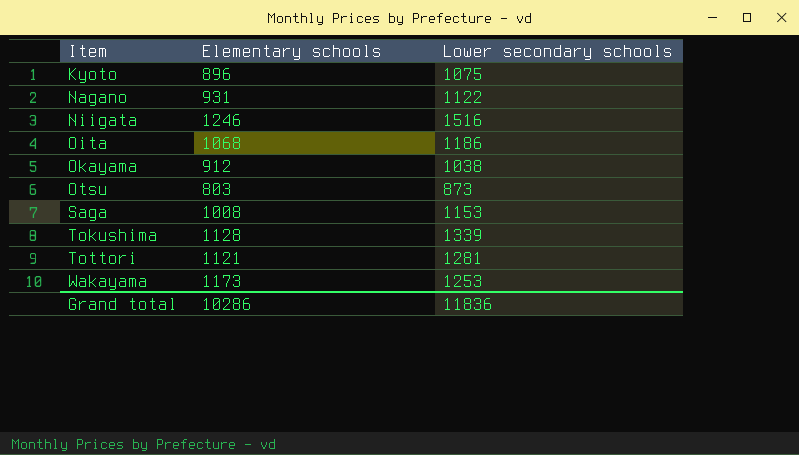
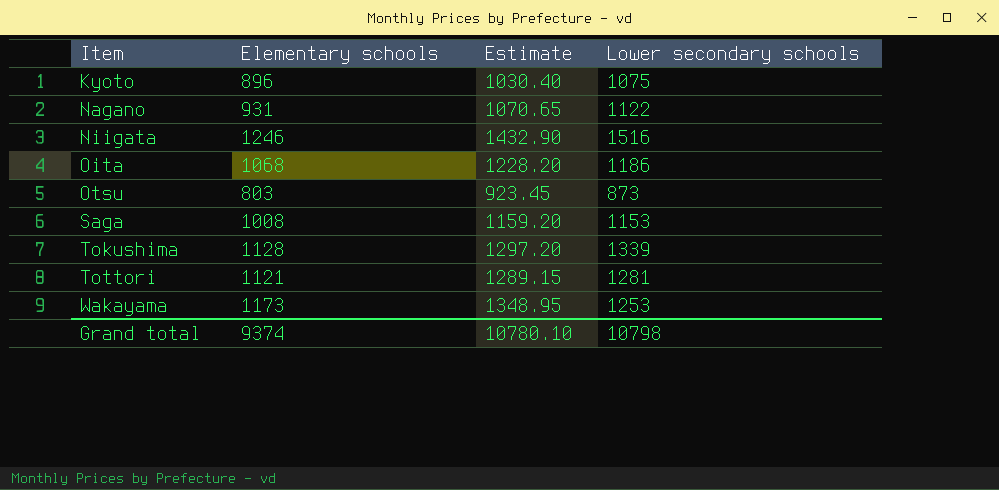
column Estimate | formula: none -> [Elementary schools] * 1.15
row Okayama: 912 | 1038 -> none
Grand total | Elementary schools: 10286 -> 9374
Grand total | Lower secondary schools: 11836 -> 10798

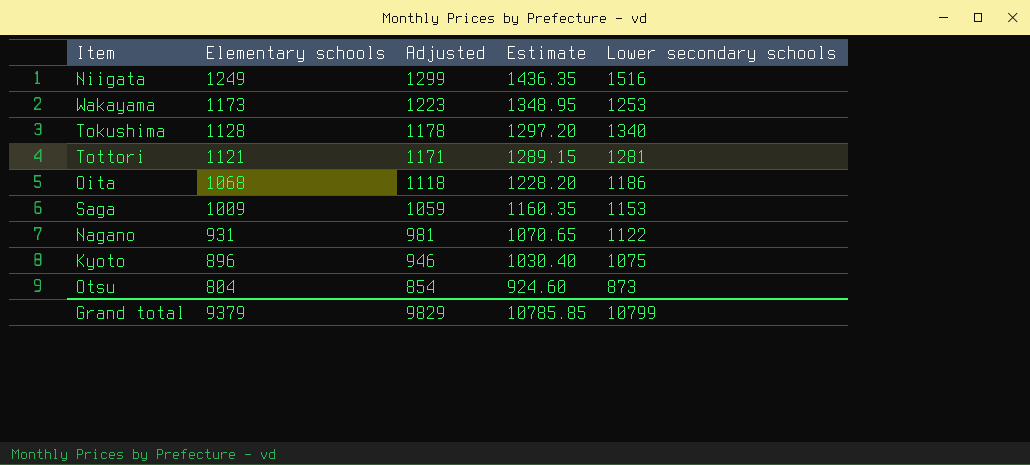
row order: Item ascending -> Elementary schools descending
column Adjusted | formula: none -> [Elementary schools] + 50
Niigata | Elementary schools: 1246 -> 1249
Niigata | Estimate: 1432.90 -> 1436.35
Tokushima | Lower secondary schools: 1339 -> 1340
Saga | Elementary schools: 1008 -> 1009
Saga | Estimate: 1159.20 -> 1160.35
Otsu | Elementary schools: 803 -> 804
Otsu | Estimate: 923.45 -> 924.60
Grand total | Elementary schools: 9374 -> 9379
Grand total | Estimate: 10780.10 -> 10785.85
Grand total | Lower secondary schools: 10798 -> 10799

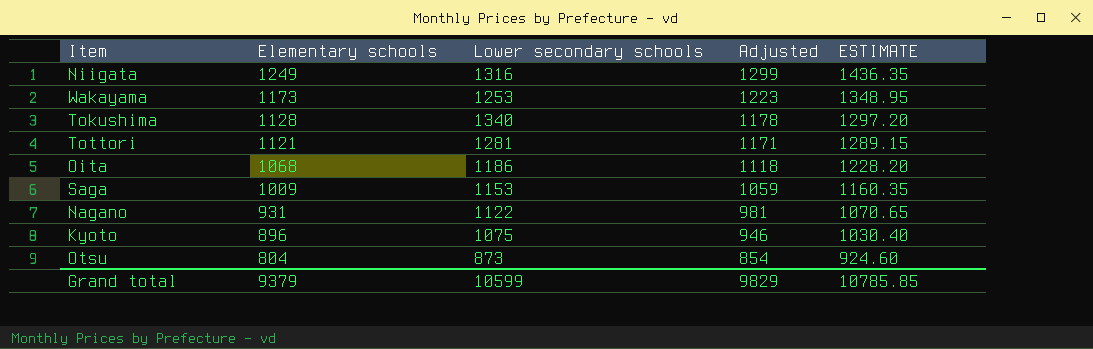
column Lower secondary schools | position: 5 -> 3
column name: Estimate -> ESTIMATE
Niigata | Lower secondary schools: 1516 -> 1316
Grand total | Lower secondary schools: 10799 -> 10599

